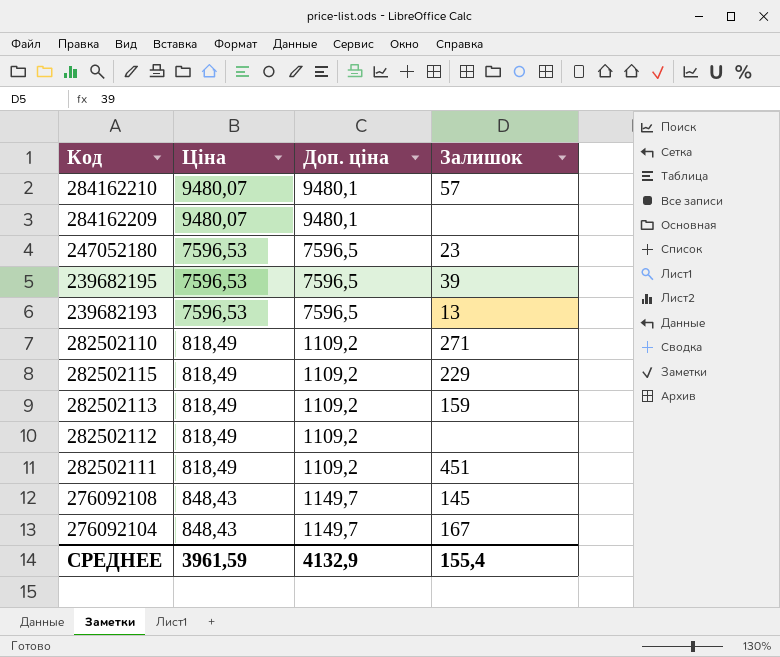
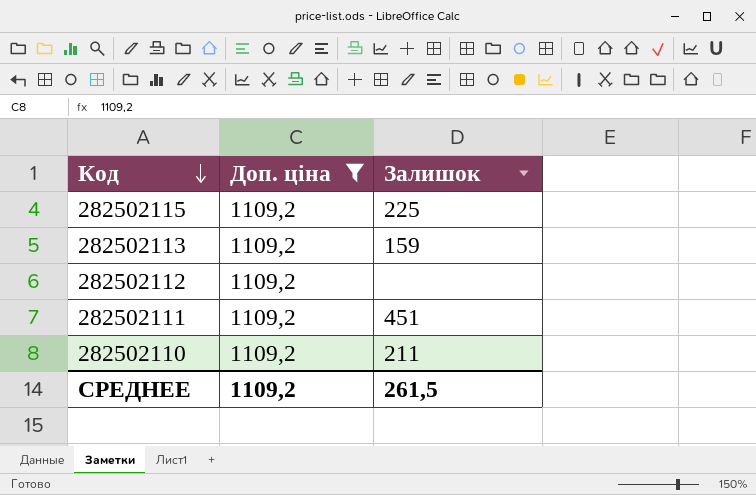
filter: none -> Доп. ціна = 1109,2
row order: none -> Код descending
column Ціна | position: 2 -> none
282502115 | Залишок: 229 -> 225
282502110 | Залишок: 271 -> 211
СРЕДНЕЕ | Доп. ціна: 4132,9 -> 1109,2
СРЕДНЕЕ | Залишок: 155,4 -> 261,5

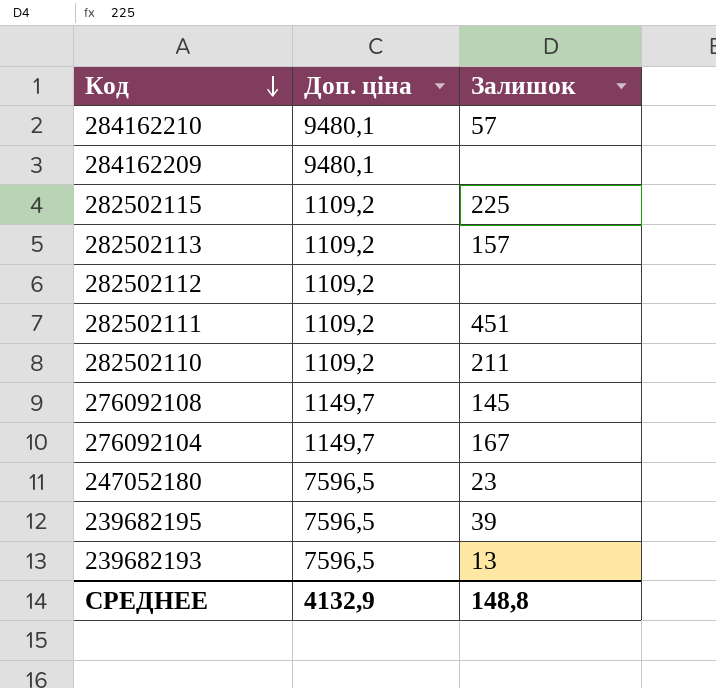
filter: Доп. ціна = 1109,2 -> none
282502113 | Залишок: 159 -> 157
СРЕДНЕЕ | Доп. ціна: 1109,2 -> 4132,9
СРЕДНЕЕ | Залишок: 261,5 -> 148,8

